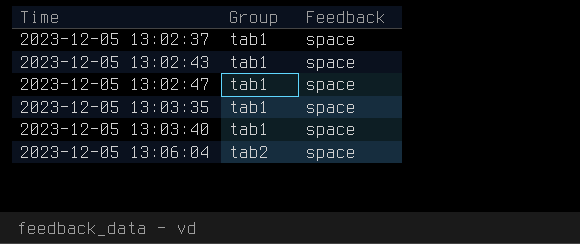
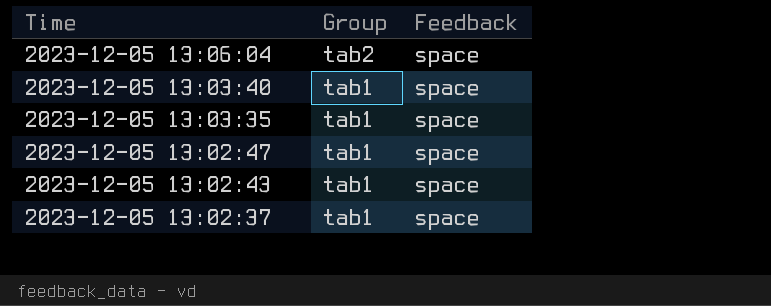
row order: Time ascending -> Time descending

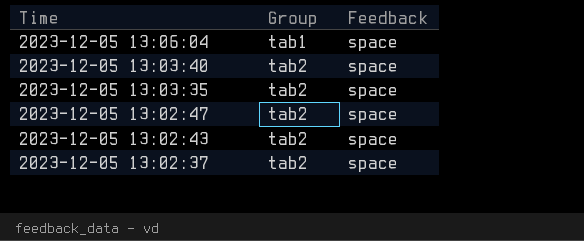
2023-12-05 13:06:04 | Group: tab2 -> tab1
2023-12-05 13:03:40 | Group: tab1 -> tab2
2023-12-05 13:03:35 | Group: tab1 -> tab2
2023-12-05 13:02:47 | Group: tab1 -> tab2
2023-12-05 13:02:43 | Group: tab1 -> tab2
2023-12-05 13:02:37 | Group: tab1 -> tab2

